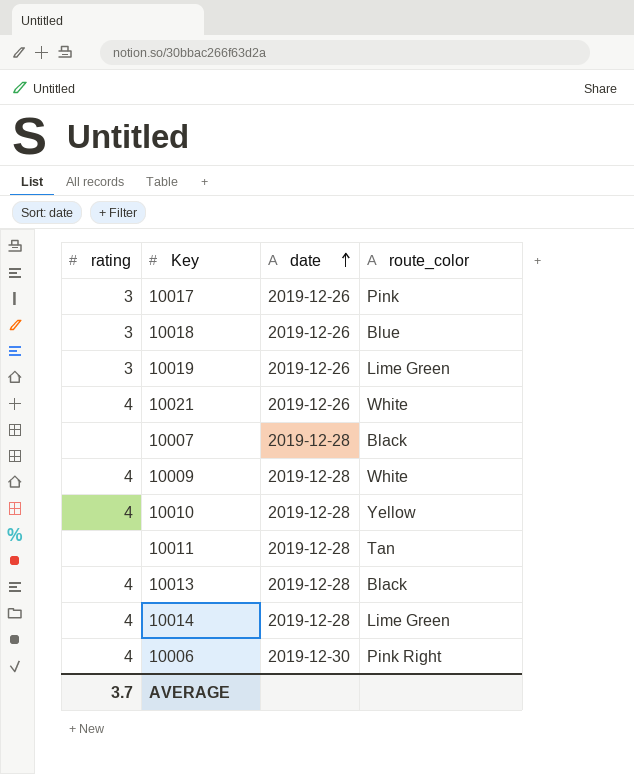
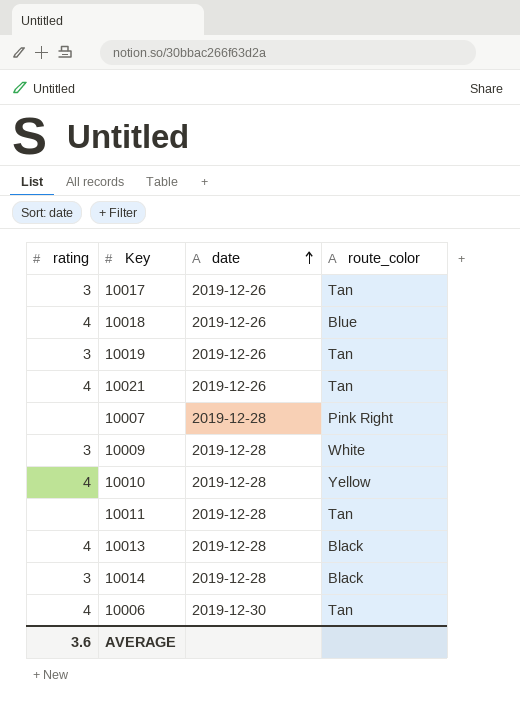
10017 | route_color: Pink -> Tan
10018 | rating: 3 -> 4
10019 | route_color: Lime Green -> Tan
10021 | route_color: White -> Tan
10007 | route_color: Black -> Pink Right
10009 | rating: 4 -> 3
10014 | rating: 4 -> 3
10014 | route_color: Lime Green -> Black
10006 | route_color: Pink Right -> Tan
AVERAGE | rating: 3.7 -> 3.6

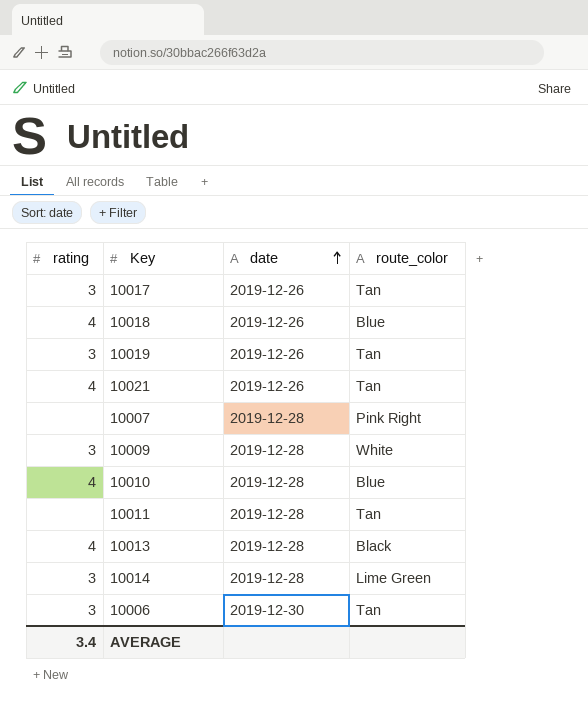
10010 | route_color: Yellow -> Blue
10014 | route_color: Black -> Lime Green
10006 | rating: 4 -> 3
AVERAGE | rating: 3.6 -> 3.4

